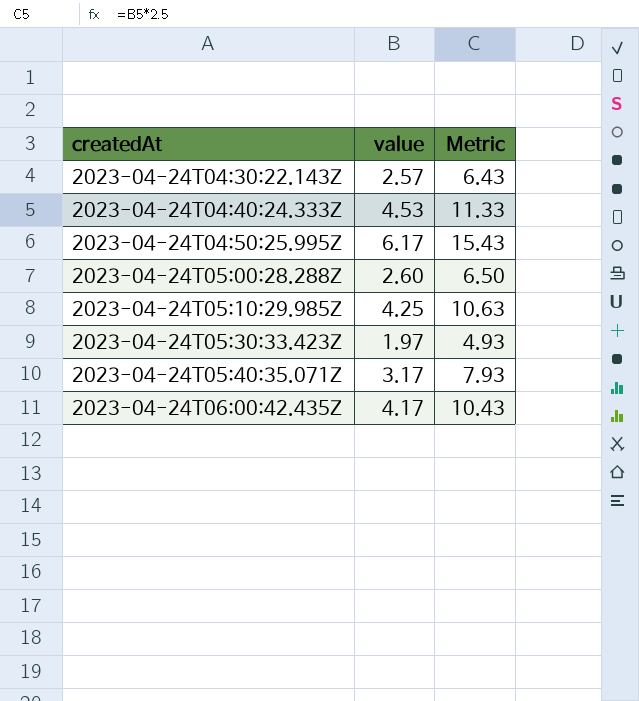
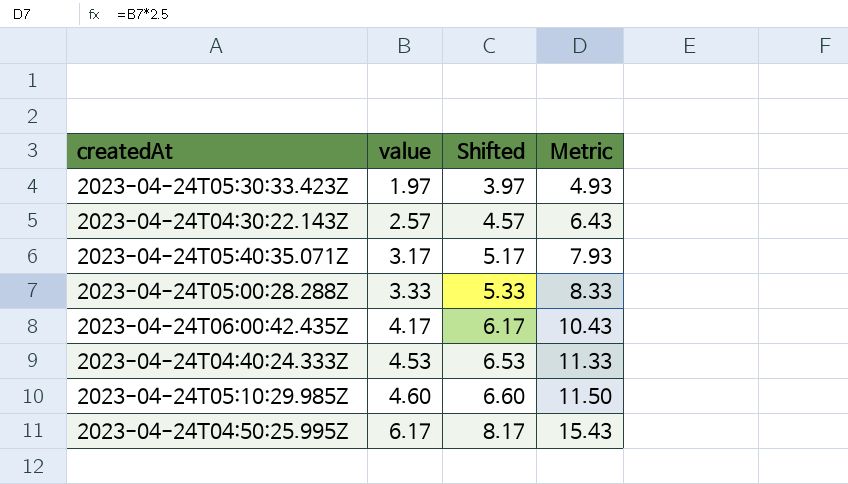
row order: createdAt ascending -> value ascending
column Shifted | formula: none -> [value] + 2
2023-04-24T05:00:28.288Z | value: 2.60 -> 3.33
2023-04-24T05:00:28.288Z | Metric: 6.50 -> 8.33
2023-04-24T05:10:29.985Z | value: 4.25 -> 4.60
2023-04-24T05:10:29.985Z | Metric: 10.63 -> 11.50

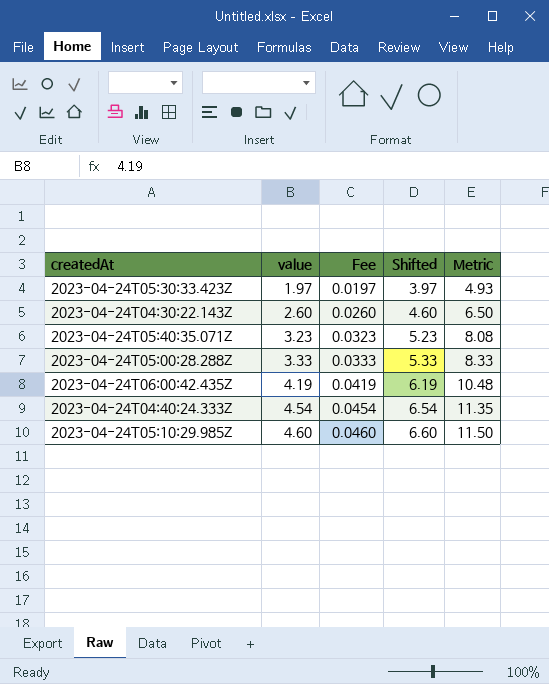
column Fee | formula: none -> [value] * 0.01
row 2023-04-24T04:50:25.995Z: 6.17 | 8.17 | 15.43 -> none
2023-04-24T04:30:22.143Z | value: 2.57 -> 2.60
2023-04-24T04:30:22.143Z | Shifted: 4.57 -> 4.60
2023-04-24T04:30:22.143Z | Metric: 6.43 -> 6.50
2023-04-24T05:40:35.071Z | value: 3.17 -> 3.23
2023-04-24T05:40:35.071Z | Shifted: 5.17 -> 5.23
2023-04-24T05:40:35.071Z | Metric: 7.93 -> 8.08
2023-04-24T06:00:42.435Z | value: 4.17 -> 4.19
2023-04-24T06:00:42.435Z | Shifted: 6.17 -> 6.19
2023-04-24T06:00:42.435Z | Metric: 10.43 -> 10.48
2023-04-24T04:40:24.333Z | value: 4.53 -> 4.54
2023-04-24T04:40:24.333Z | Shifted: 6.53 -> 6.54
2023-04-24T04:40:24.333Z | Metric: 11.33 -> 11.35

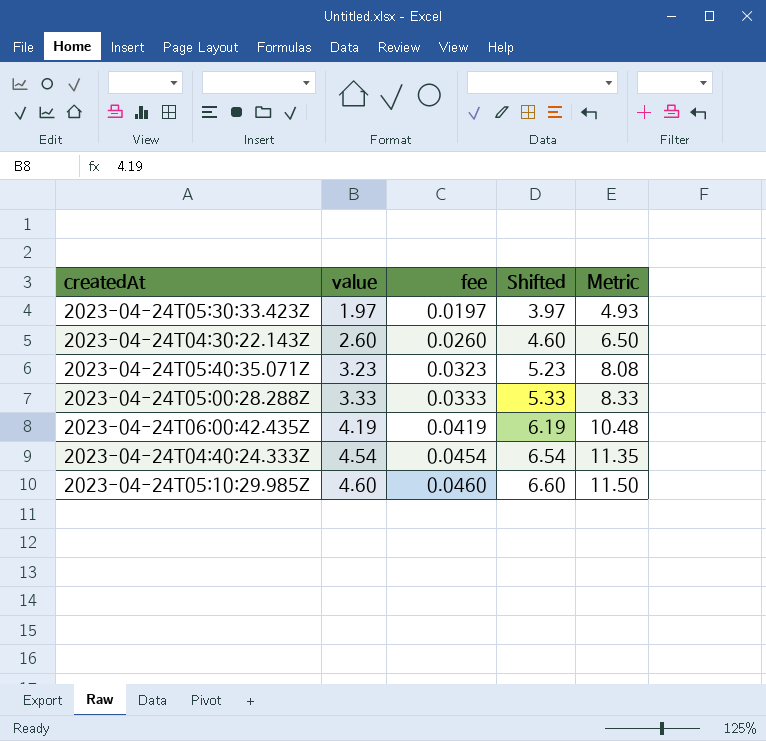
column name: Fee -> fee

